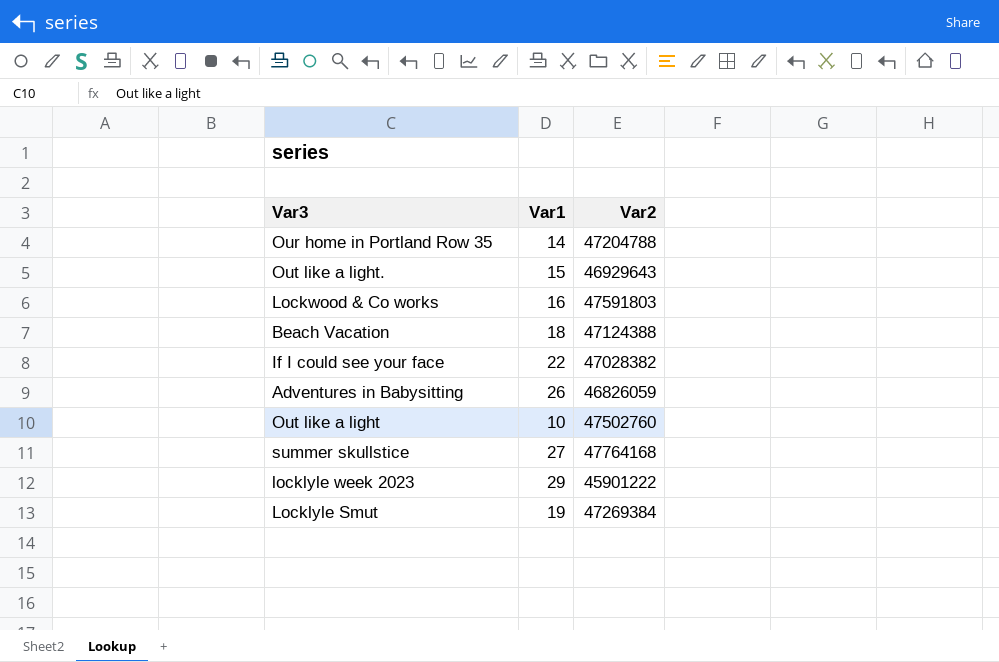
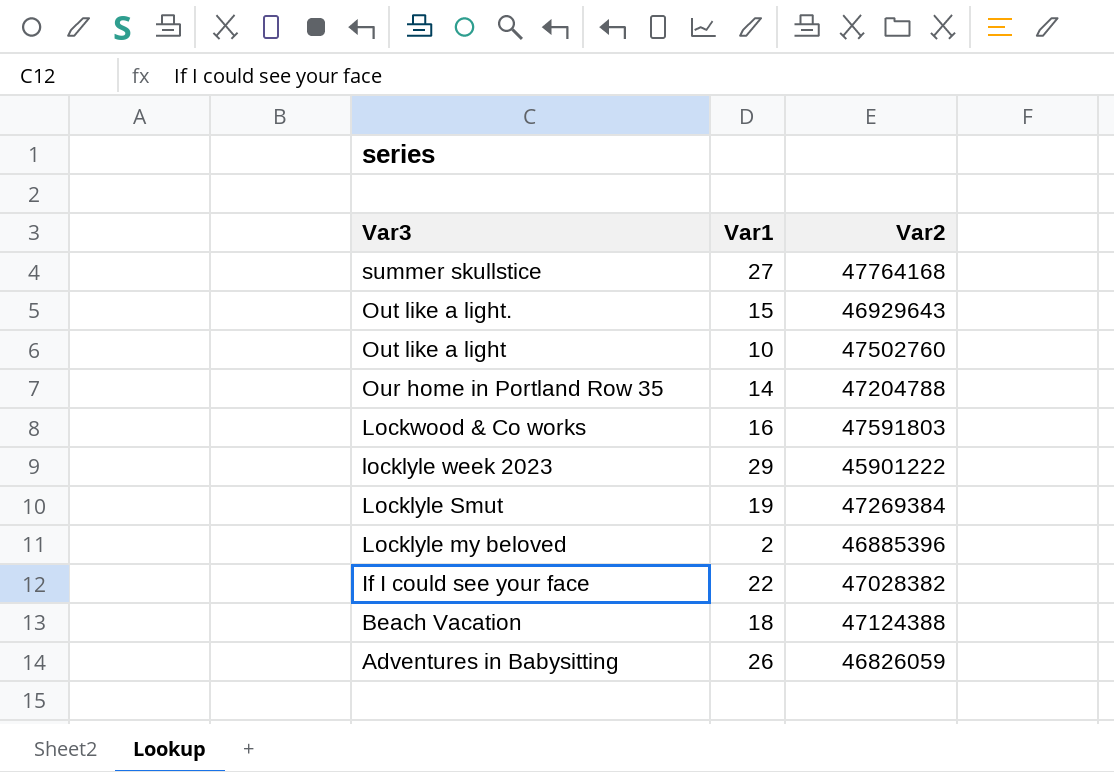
row order: none -> Var3 descending
row Locklyle my beloved: none -> 2 | 46885396

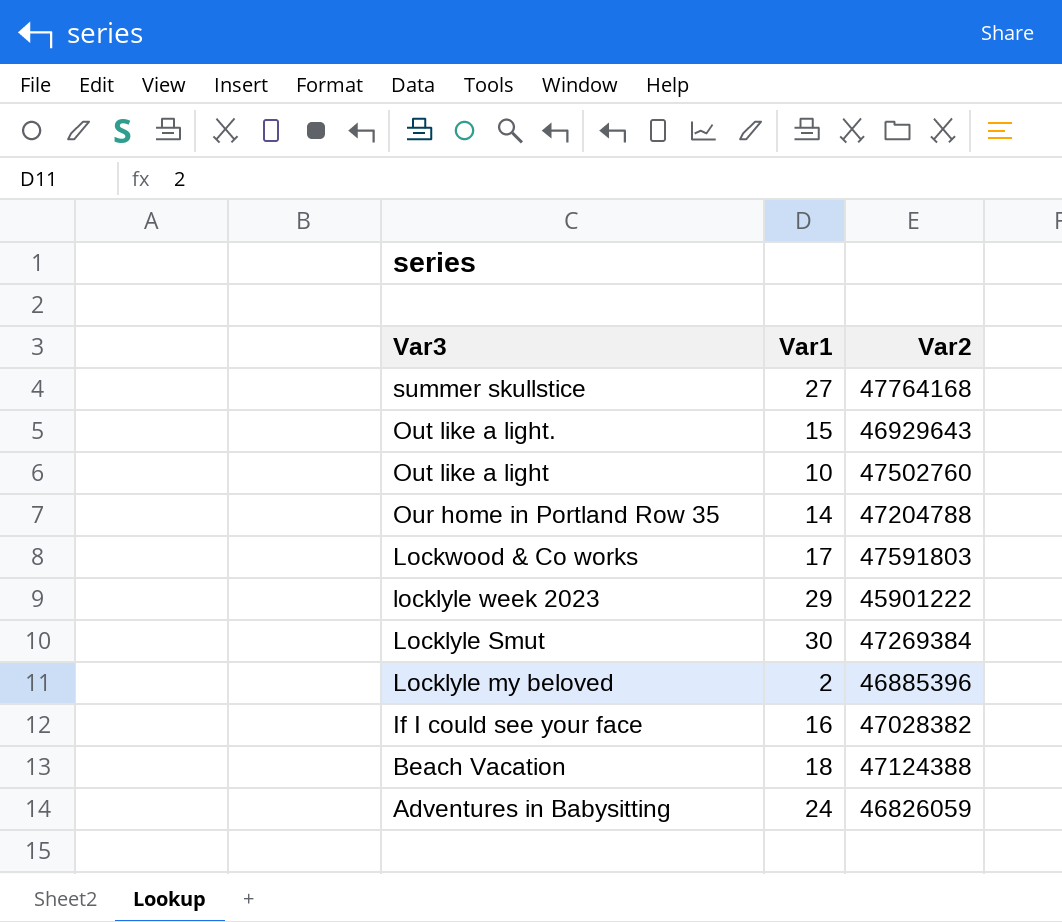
Lockwood & Co works | Var1: 16 -> 17
Locklyle Smut | Var1: 19 -> 30
If I could see your face | Var1: 22 -> 16
Adventures in Babysitting | Var1: 26 -> 24

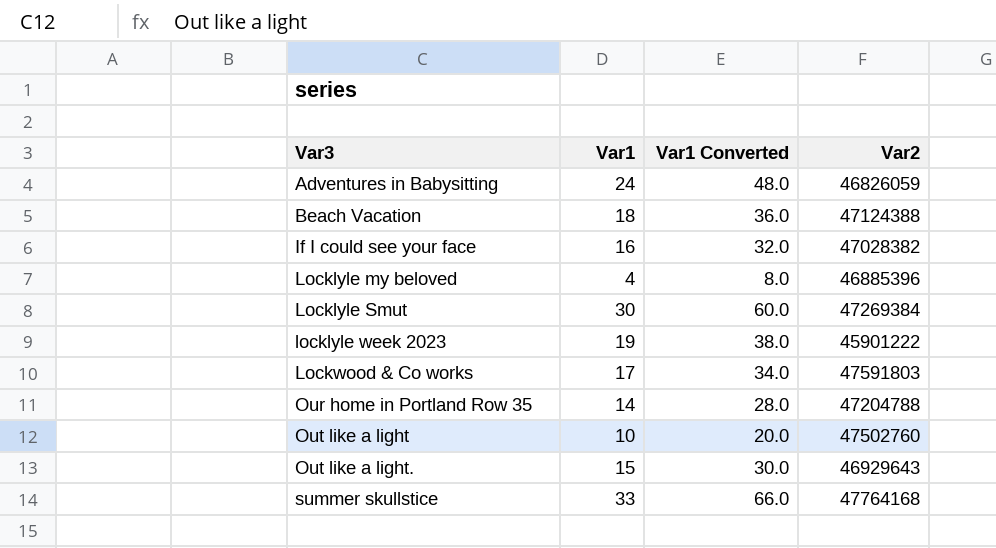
row order: Var3 descending -> Var3 ascending
column Var1 Converted | formula: none -> [Var1] * 2
Locklyle my beloved | Var1: 2 -> 4
locklyle week 2023 | Var1: 29 -> 19
summer skullstice | Var1: 27 -> 33

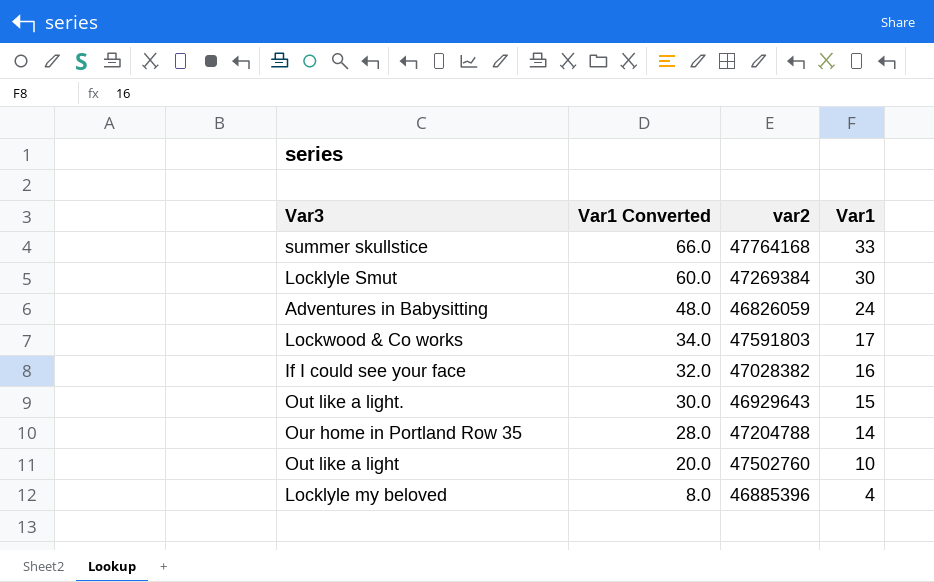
row order: Var3 ascending -> Var1 Converted descending
column name: Var2 -> var2
column Var1 | position: 2 -> 4
row Beach Vacation: 18 | 36.0 | 47124388 -> none
row locklyle week 2023: 19 | 38.0 | 45901222 -> none

